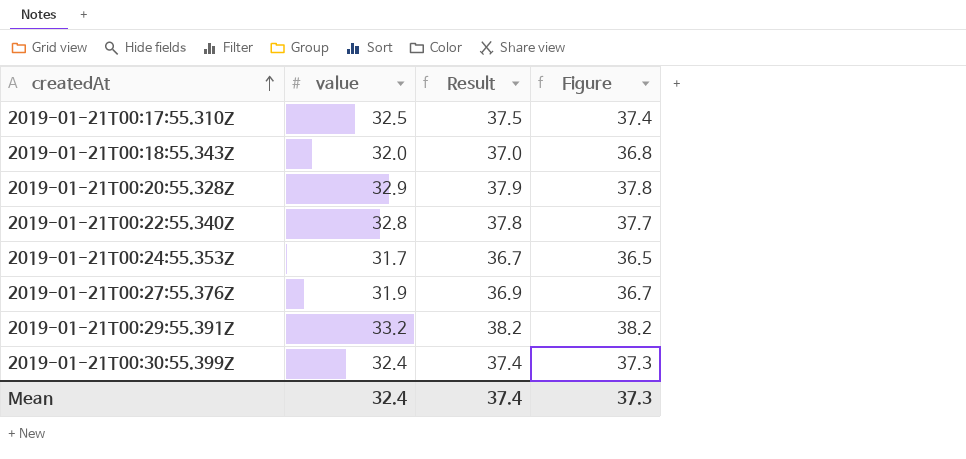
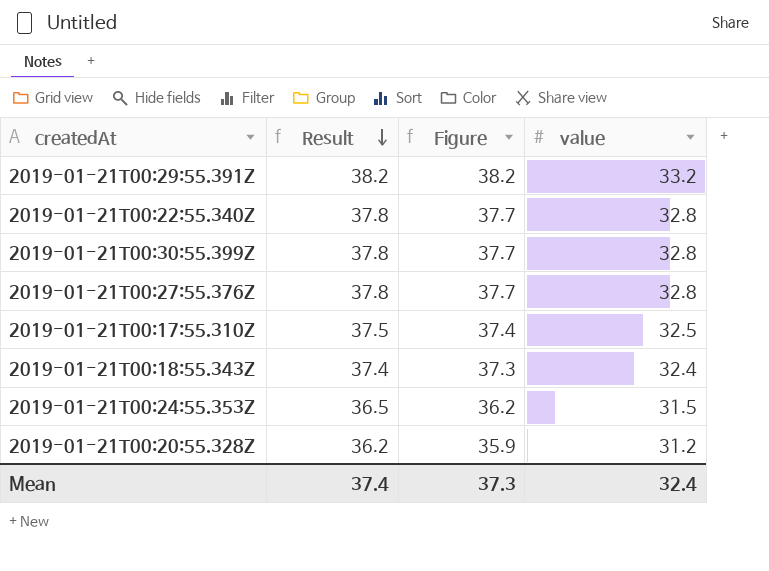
row order: createdAt ascending -> Result descending
column value | position: 2 -> 4
2019-01-21T00:30:55.399Z | Result: 37.4 -> 37.8
2019-01-21T00:30:55.399Z | Figure: 37.3 -> 37.7
2019-01-21T00:30:55.399Z | value: 32.4 -> 32.8
2019-01-21T00:27:55.376Z | Result: 36.9 -> 37.8
2019-01-21T00:27:55.376Z | Figure: 36.7 -> 37.7
2019-01-21T00:27:55.376Z | value: 31.9 -> 32.8
2019-01-21T00:18:55.343Z | Result: 37.0 -> 37.4
2019-01-21T00:18:55.343Z | Figure: 36.8 -> 37.3
2019-01-21T00:18:55.343Z | value: 32.0 -> 32.4
2019-01-21T00:24:55.353Z | Result: 36.7 -> 36.5
2019-01-21T00:24:55.353Z | Figure: 36.5 -> 36.2
2019-01-21T00:24:55.353Z | value: 31.7 -> 31.5
2019-01-21T00:20:55.328Z | Result: 37.9 -> 36.2
2019-01-21T00:20:55.328Z | Figure: 37.8 -> 35.9
2019-01-21T00:20:55.328Z | value: 32.9 -> 31.2

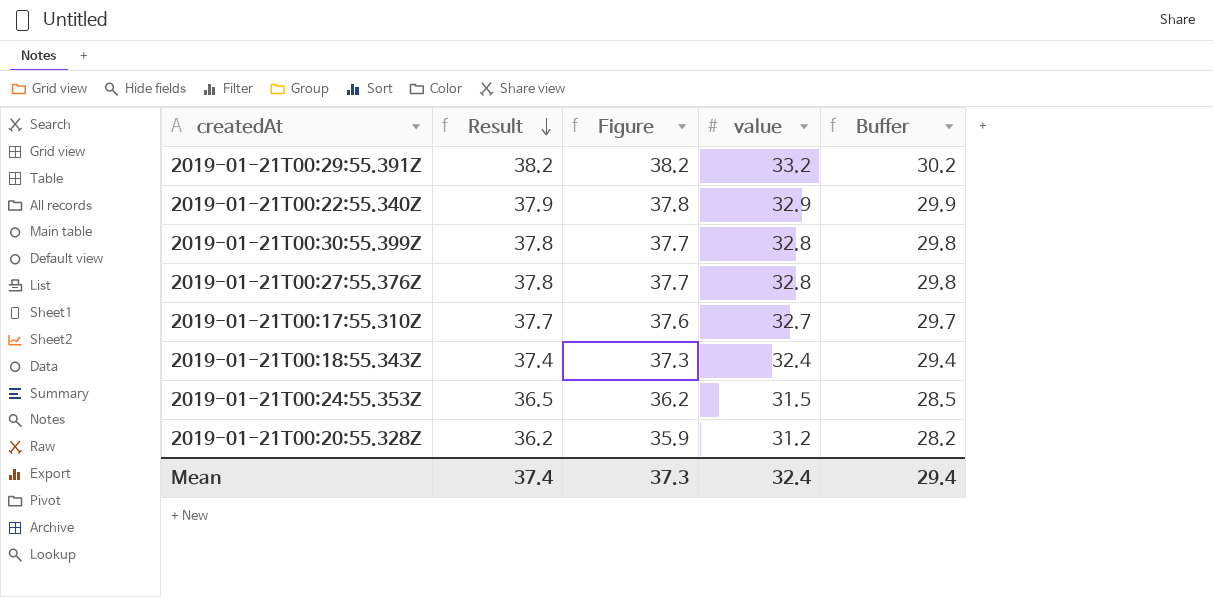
column Buffer | formula: none -> [value] - 3
2019-01-21T00:22:55.340Z | Result: 37.8 -> 37.9
2019-01-21T00:22:55.340Z | Figure: 37.7 -> 37.8
2019-01-21T00:22:55.340Z | value: 32.8 -> 32.9
2019-01-21T00:17:55.310Z | Result: 37.5 -> 37.7
2019-01-21T00:17:55.310Z | Figure: 37.4 -> 37.6
2019-01-21T00:17:55.310Z | value: 32.5 -> 32.7

